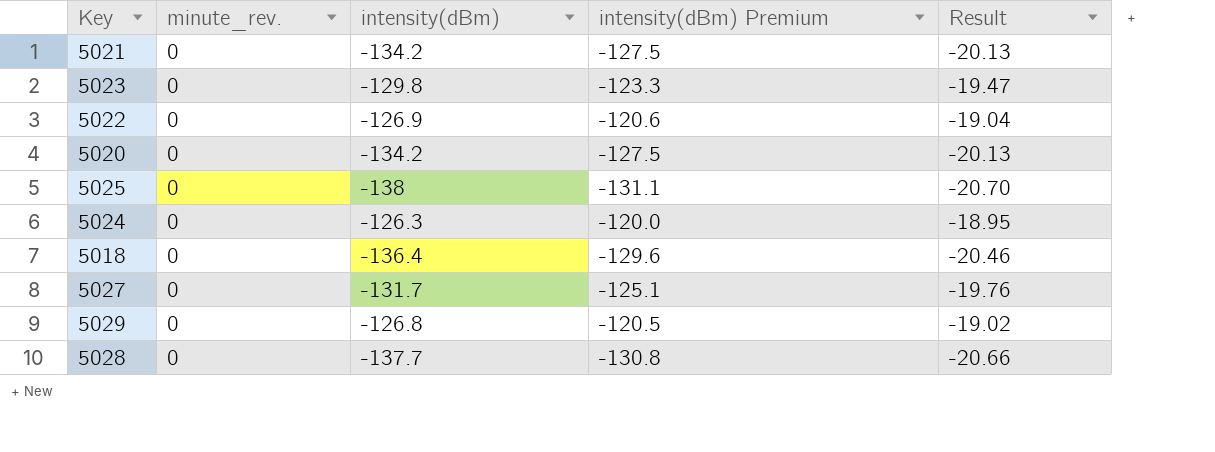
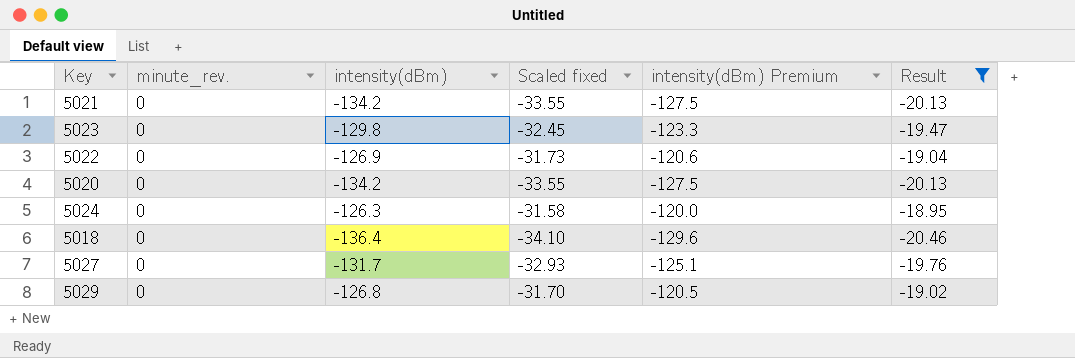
filter: none -> Result >= -20.46
column Scaled fixed | formula: none -> [intensity(dBm)] * 0.25

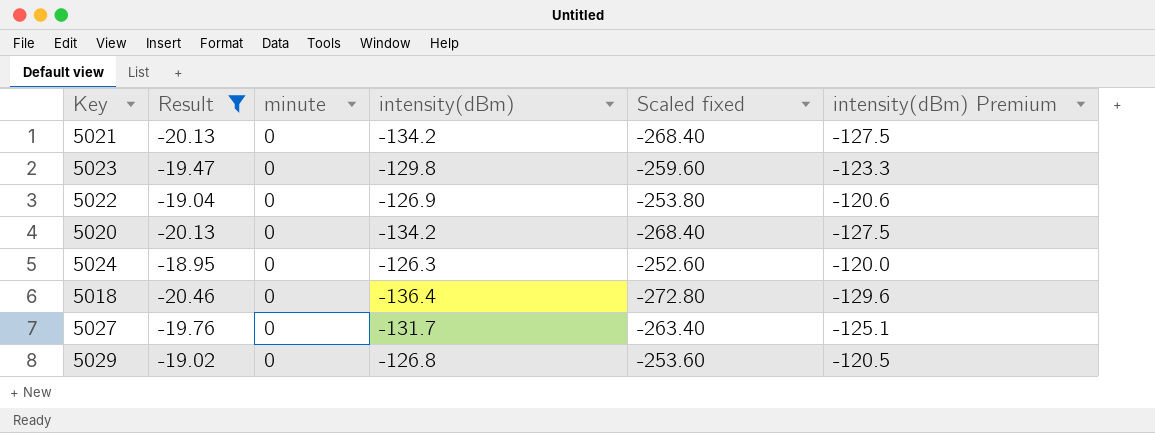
column Result | position: 6 -> 2
column name: minute_rev. -> minute
column Scaled fixed | formula: [intensity(dBm)] * 0.25 -> [intensity(dBm)] * 2

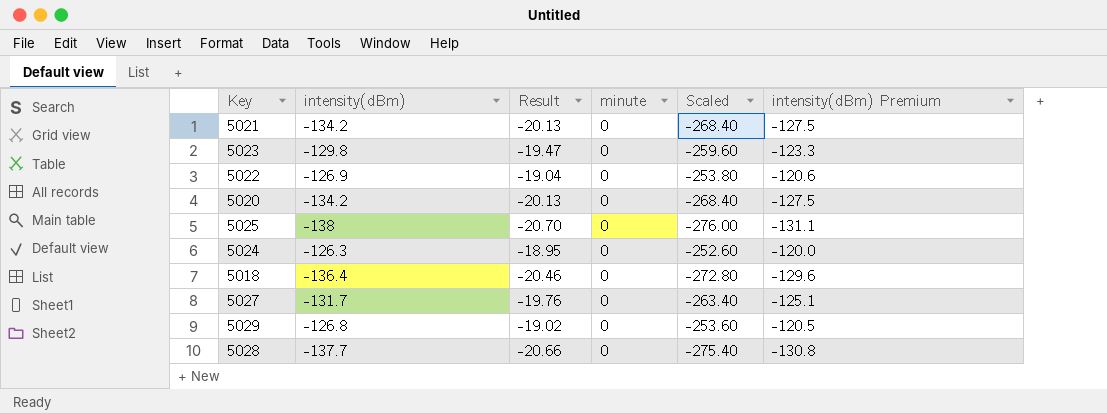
filter: Result >= -20.46 -> none
column intensity(dBm) | position: 4 -> 2
column name: Scaled fixed -> Scaled

